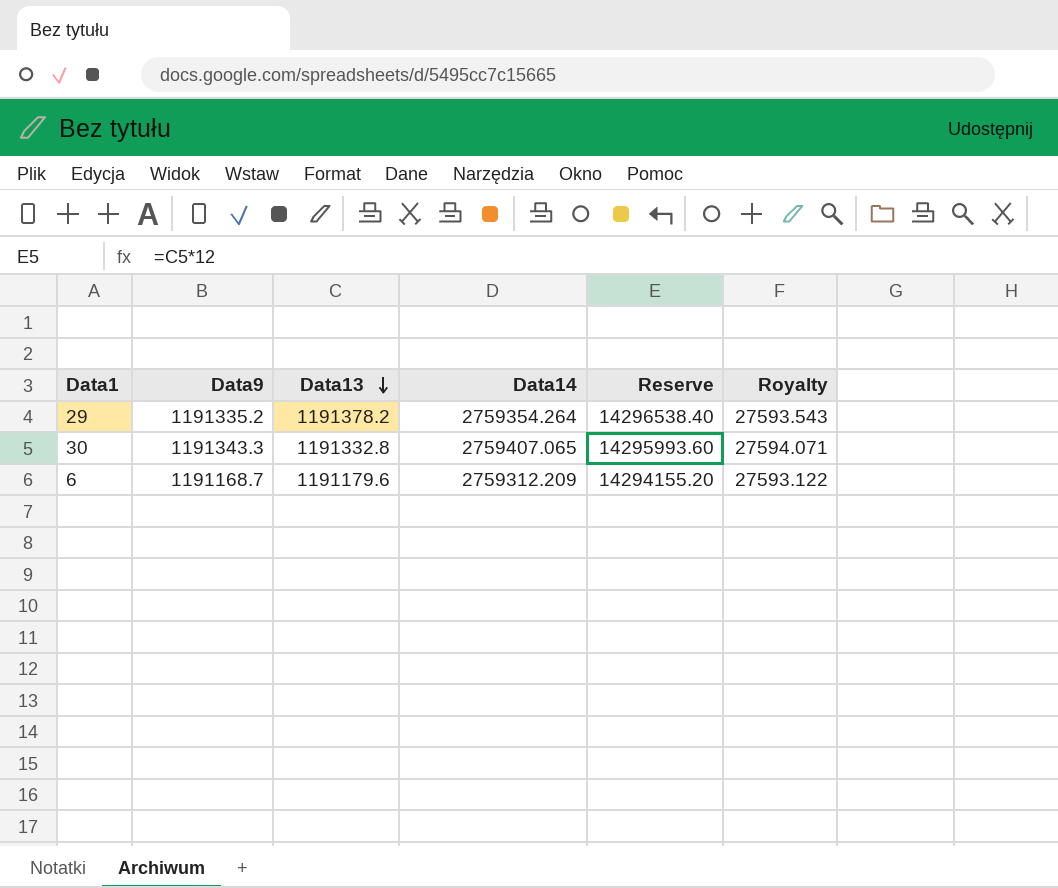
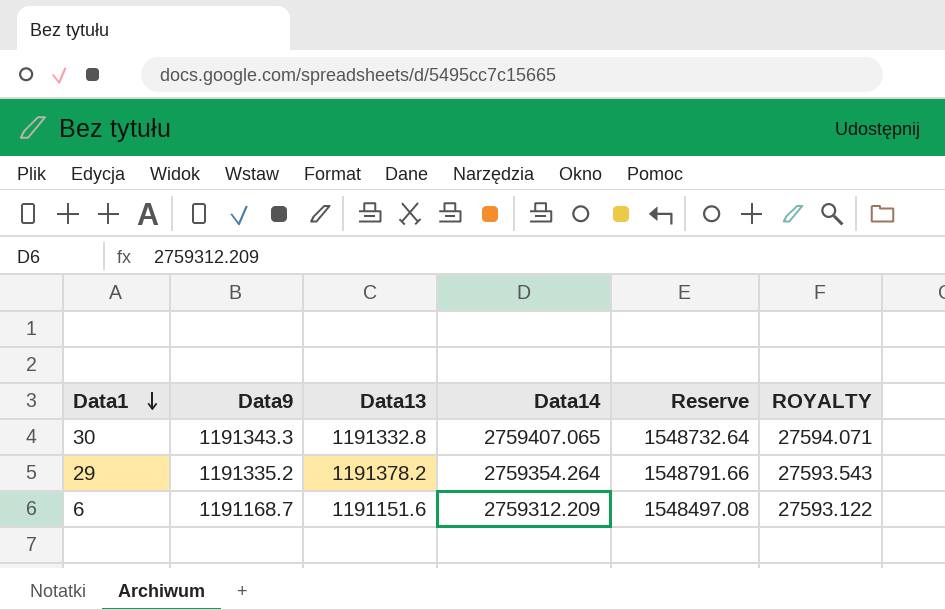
row order: Data13 descending -> Data1 descending
column Reserve | formula: [Data13] * 12 -> [Data13] * 1.3
column name: Royalty -> ROYALTY
6 | Data13: 1191179.6 -> 1191151.6

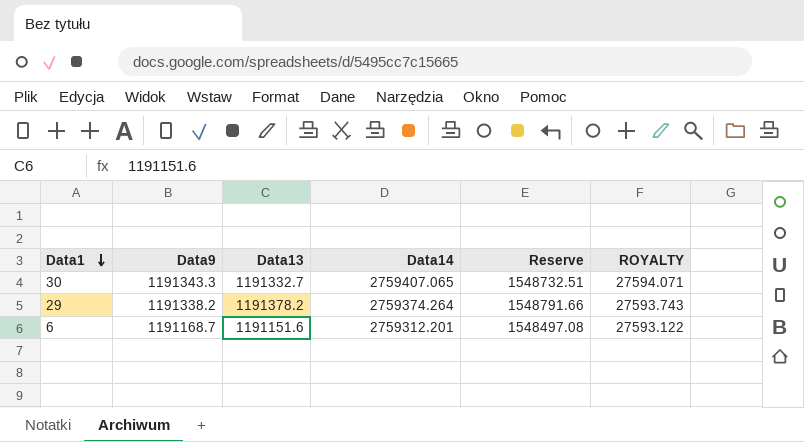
30 | Data13: 1191332.8 -> 1191332.7
30 | Reserve: 1548732.64 -> 1548732.51
29 | Data9: 1191335.2 -> 1191338.2
29 | Data14: 2759354.264 -> 2759374.264
29 | ROYALTY: 27593.543 -> 27593.743
6 | Data14: 2759312.209 -> 2759312.201

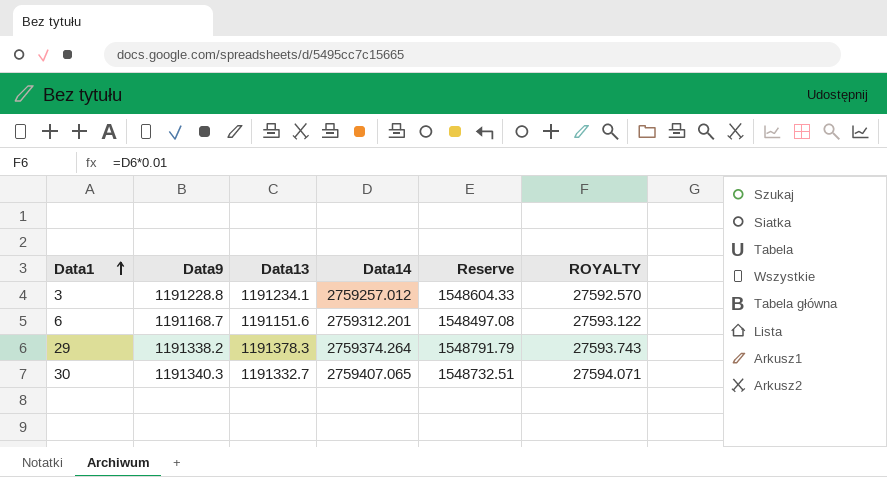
row order: Data1 descending -> Data1 ascending
row 3: none -> 1191228.8 | 1191234.1 | 2759257.012 | 1548604.33 | 27592.570
29 | Data13: 1191378.2 -> 1191378.3
29 | Reserve: 1548791.66 -> 1548791.79
30 | Data9: 1191343.3 -> 1191340.3

